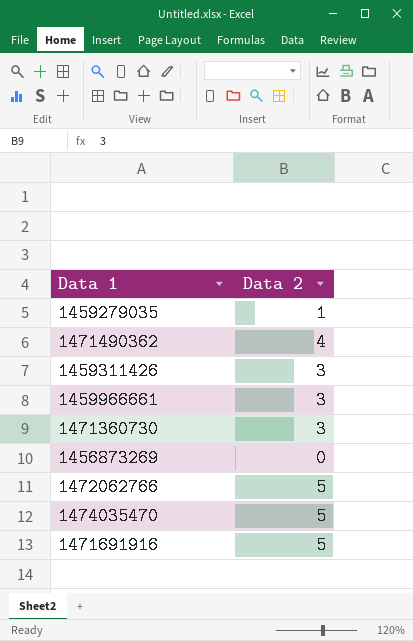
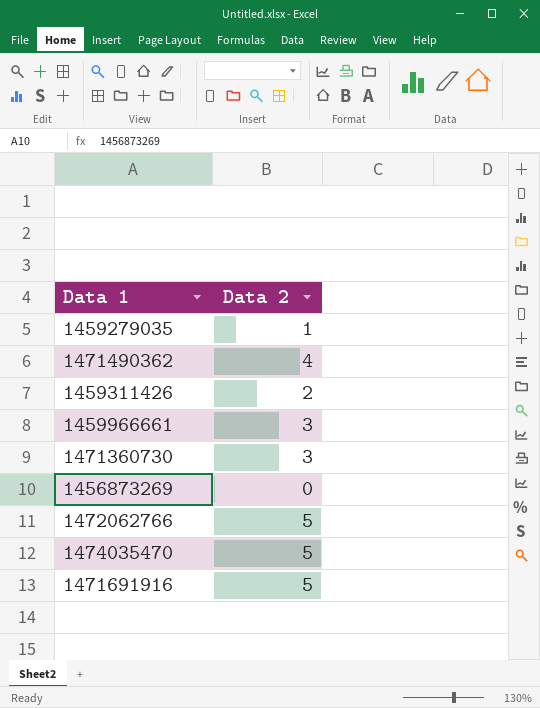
1459311426 | Data 2: 3 -> 2

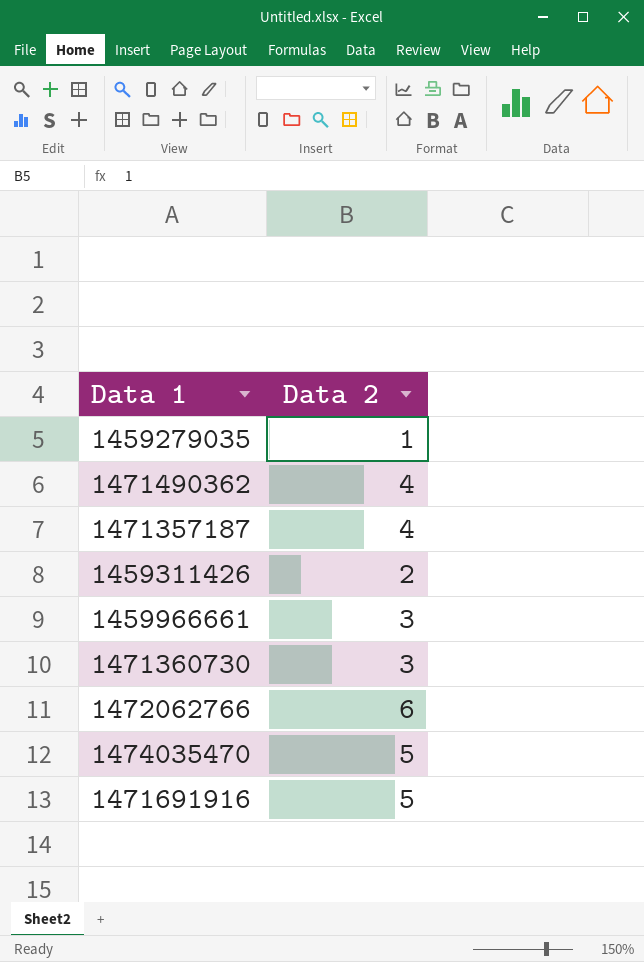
row 1456873269: 0 -> none
row 1471357187: none -> 4
1472062766 | Data 2: 5 -> 6

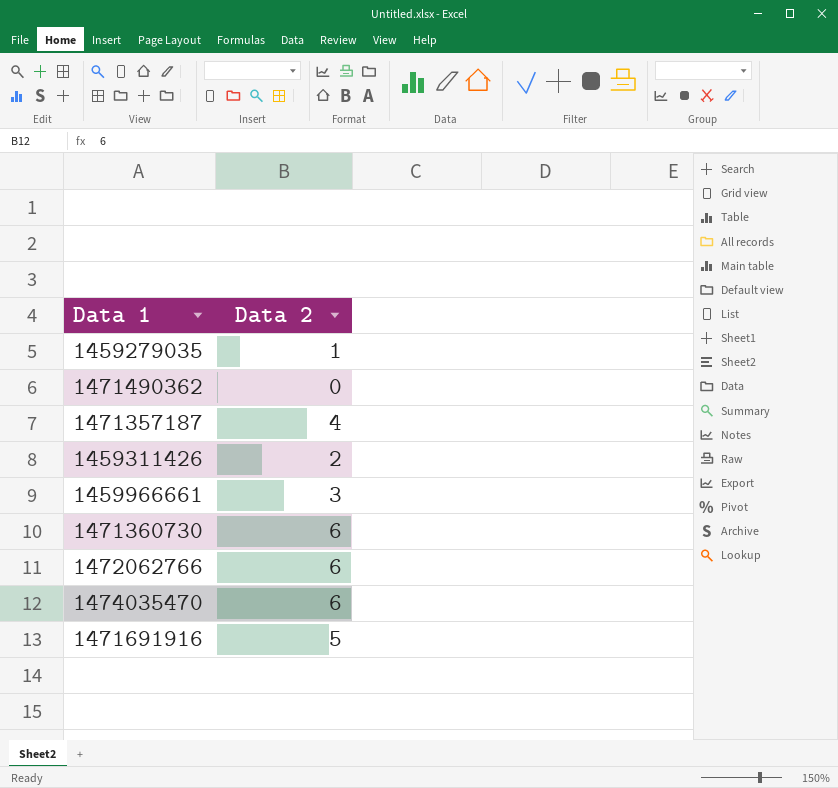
1471490362 | Data 2: 4 -> 0
1471360730 | Data 2: 3 -> 6
1474035470 | Data 2: 5 -> 6

